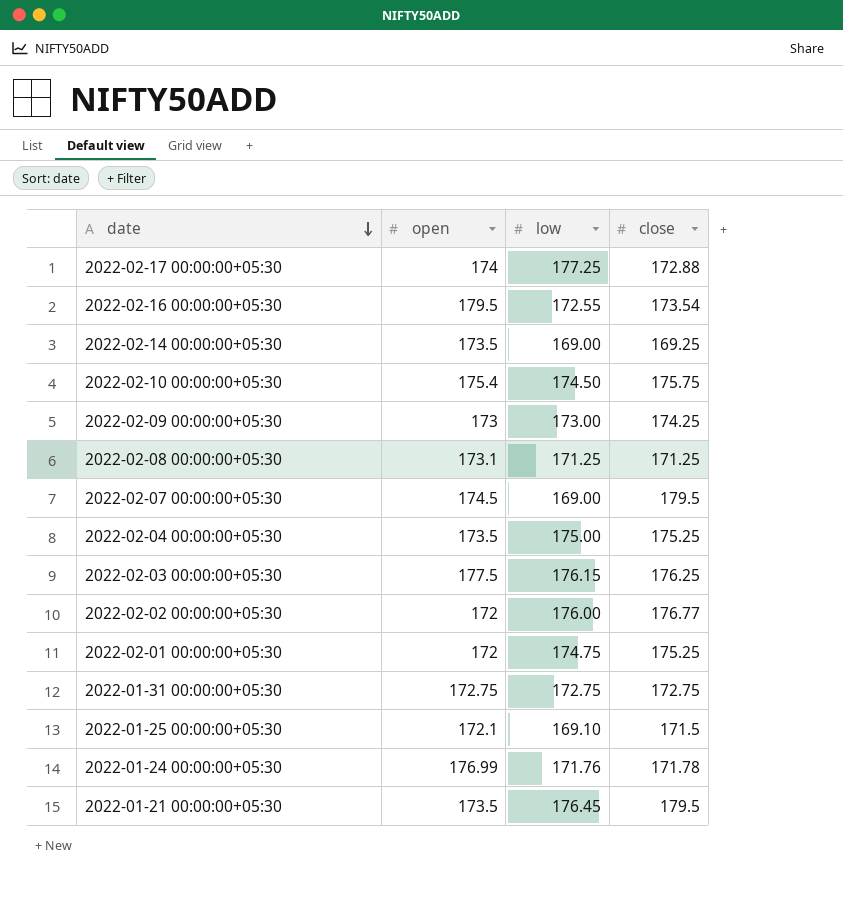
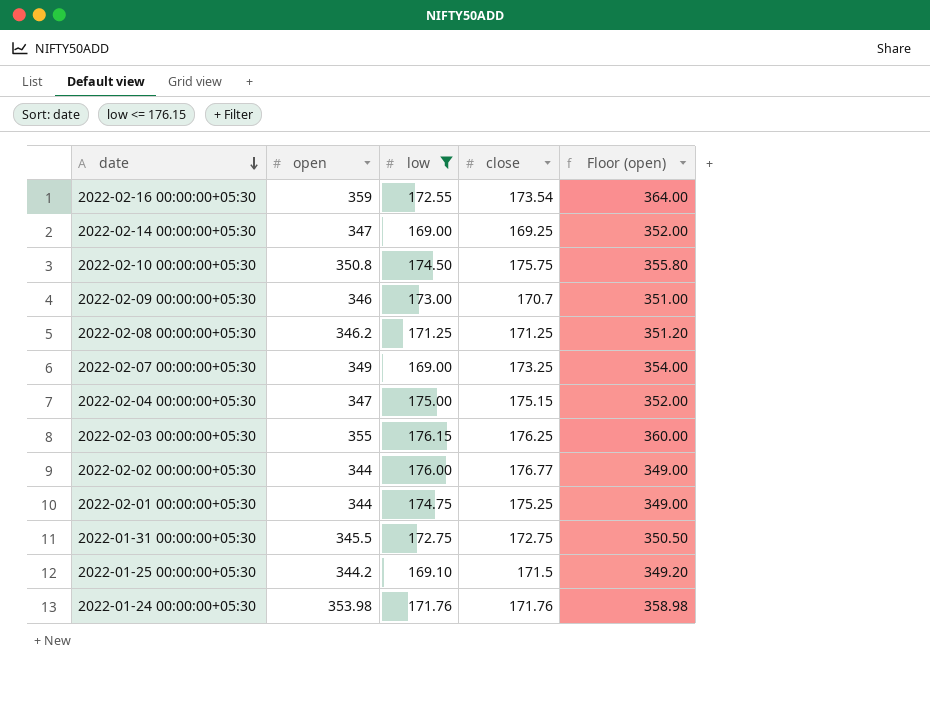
filter: none -> low <= 176.15
column Floor (open) | formula: none -> [open] + 5
2022-02-16 00:00:00+05:30 | open: 179.5 -> 359
2022-02-14 00:00:00+05:30 | open: 173.5 -> 347
2022-02-10 00:00:00+05:30 | open: 175.4 -> 350.8
2022-02-09 00:00:00+05:30 | open: 173 -> 346
2022-02-09 00:00:00+05:30 | close: 174.25 -> 170.7
2022-02-08 00:00:00+05:30 | open: 173.1 -> 346.2
2022-02-07 00:00:00+05:30 | open: 174.5 -> 349
2022-02-07 00:00:00+05:30 | close: 179.5 -> 173.25
2022-02-04 00:00:00+05:30 | open: 173.5 -> 347
2022-02-04 00:00:00+05:30 | close: 175.25 -> 175.15
2022-02-03 00:00:00+05:30 | open: 177.5 -> 355
2022-02-02 00:00:00+05:30 | open: 172 -> 344
2022-02-01 00:00:00+05:30 | open: 172 -> 344
2022-01-31 00:00:00+05:30 | open: 172.75 -> 345.5
2022-01-25 00:00:00+05:30 | open: 172.1 -> 344.2
2022-01-24 00:00:00+05:30 | open: 176.99 -> 353.98
2022-01-24 00:00:00+05:30 | close: 171.78 -> 171.76

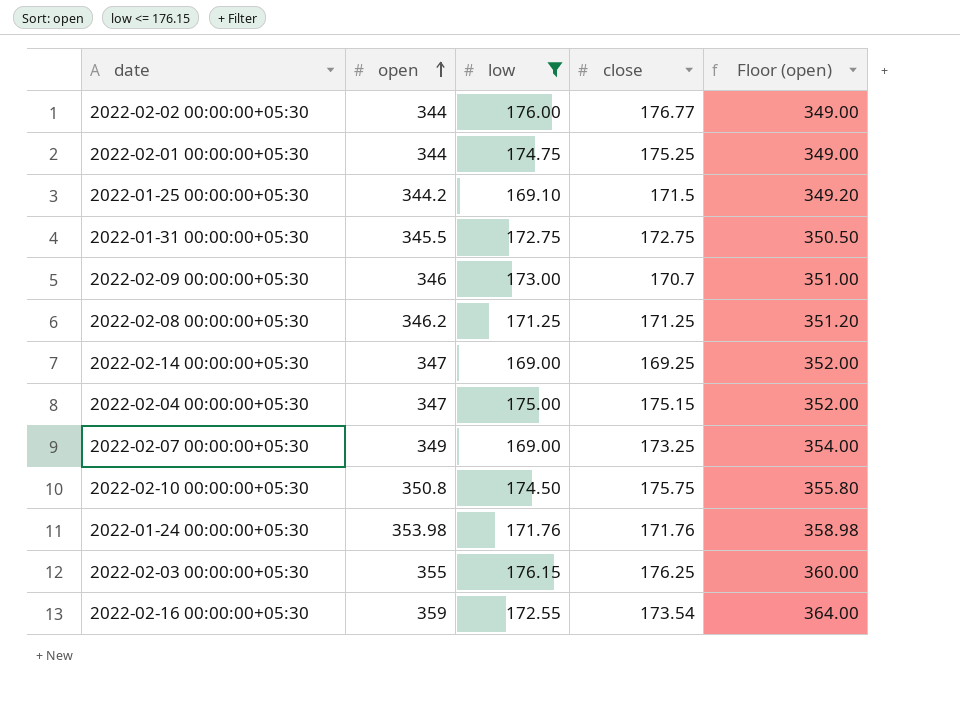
row order: date descending -> open ascending

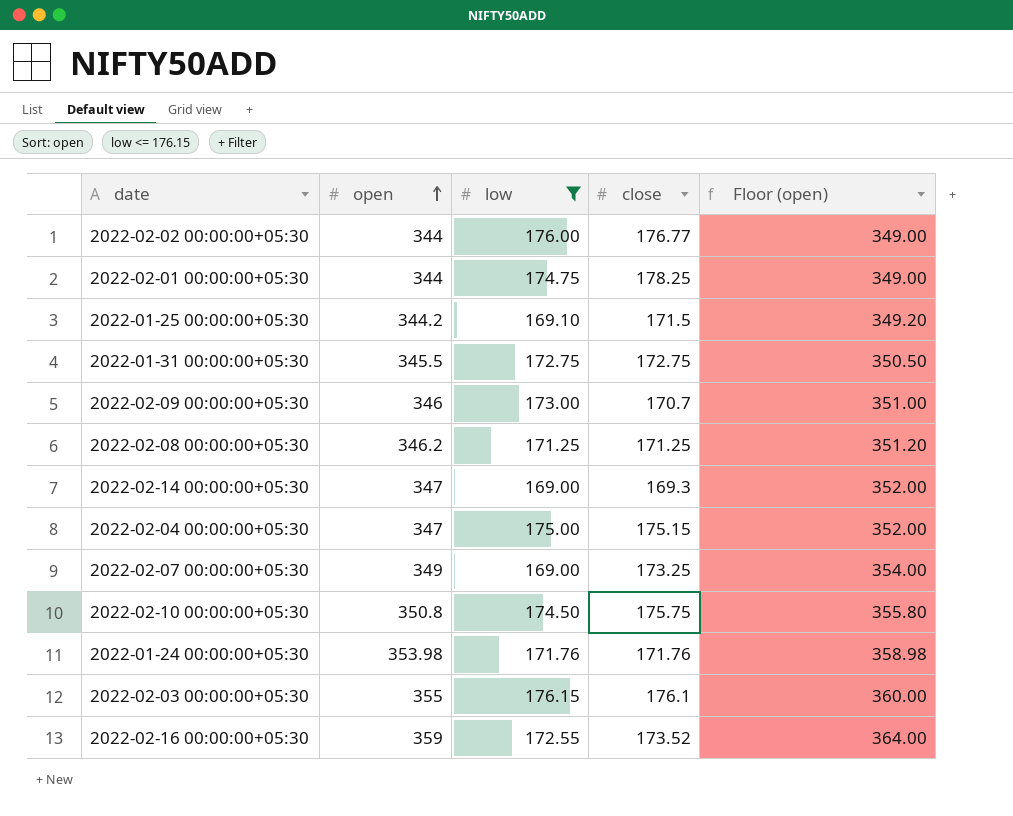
2022-02-01 00:00:00+05:30 | close: 175.25 -> 178.25
2022-02-14 00:00:00+05:30 | close: 169.25 -> 169.3
2022-02-03 00:00:00+05:30 | close: 176.25 -> 176.1
2022-02-16 00:00:00+05:30 | close: 173.54 -> 173.52

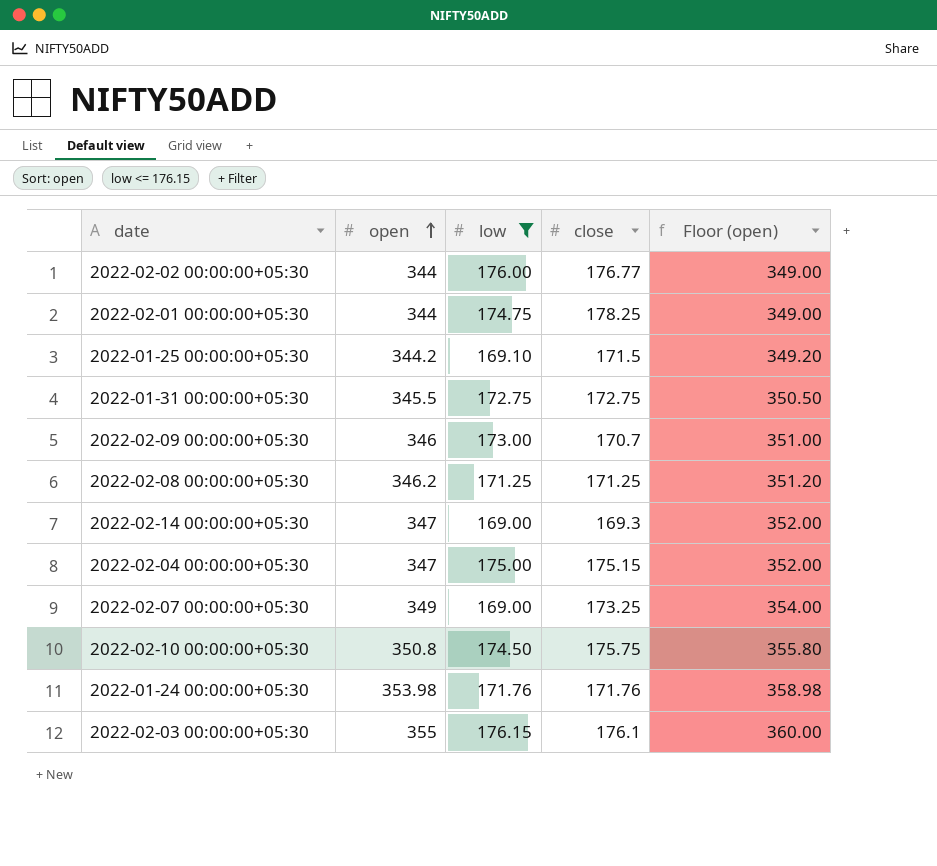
row 2022-02-16 00:00:00+05:30: 359 | 172.55 | 173.52 | 364.00 -> none

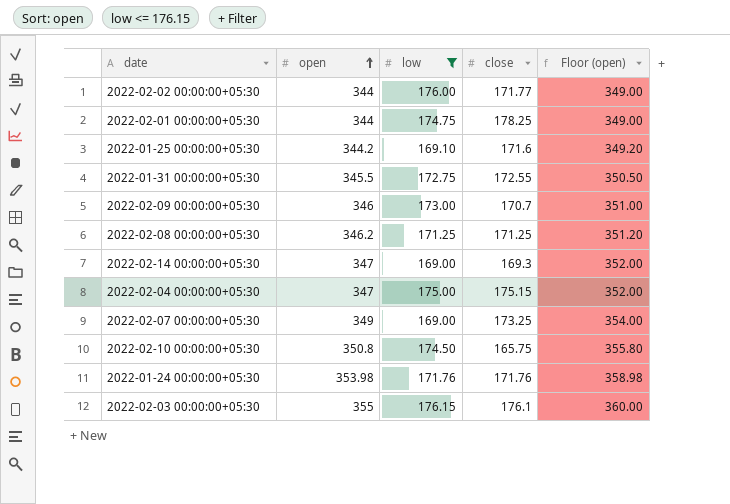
2022-02-02 00:00:00+05:30 | close: 176.77 -> 171.77
2022-01-25 00:00:00+05:30 | close: 171.5 -> 171.6
2022-01-31 00:00:00+05:30 | close: 172.75 -> 172.55
2022-02-10 00:00:00+05:30 | close: 175.75 -> 165.75

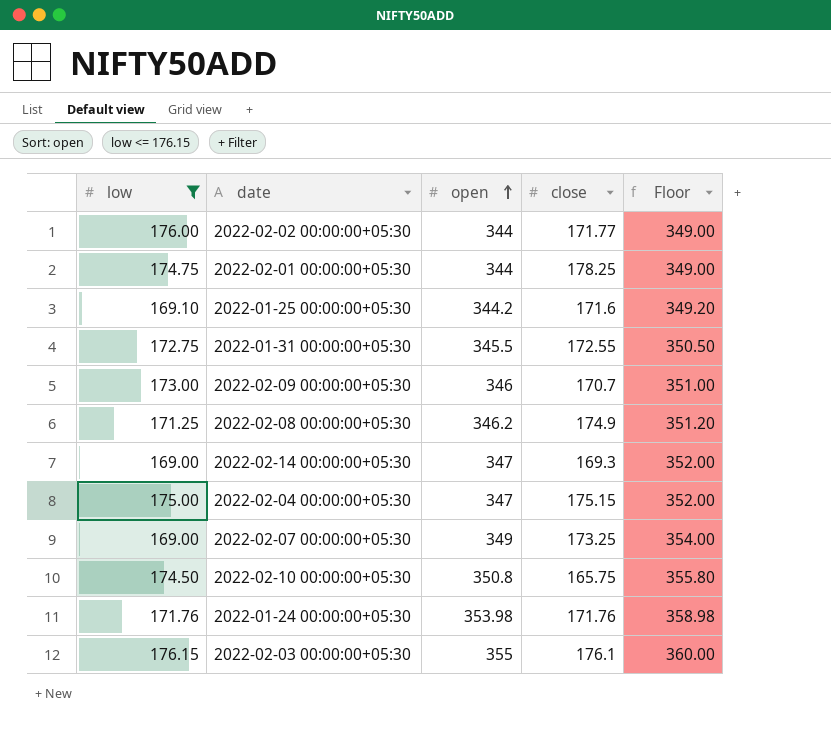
column low | position: 3 -> 1
column name: Floor (open) -> Floor
2022-02-08 00:00:00+05:30 | close: 171.25 -> 174.9

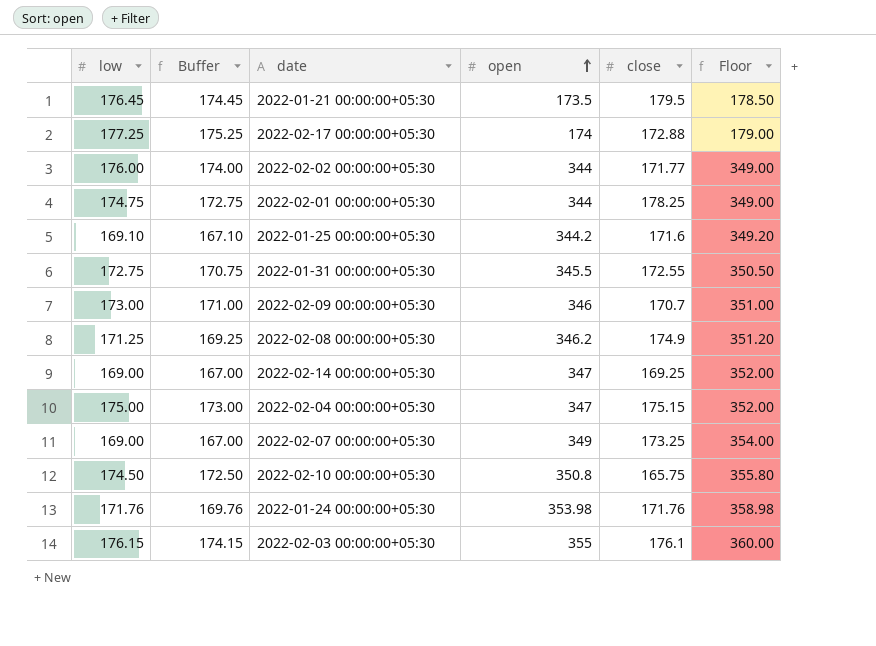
filter: low <= 176.15 -> none
column Buffer | formula: none -> [low] - 2
2022-02-14 00:00:00+05:30 | close: 169.3 -> 169.25

